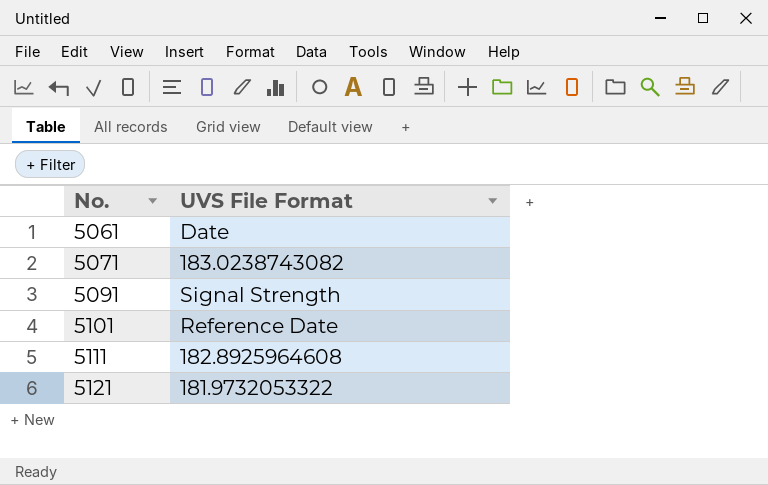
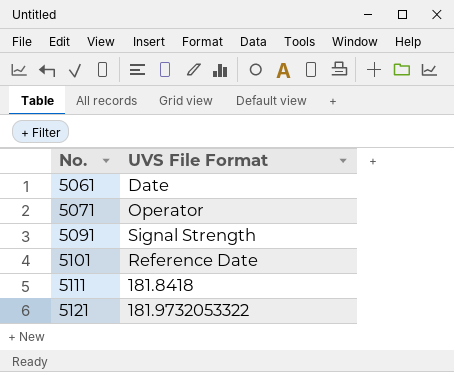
5071 | UVS File Format: 183.0238743082 -> Operator
5111 | UVS File Format: 182.8925964608 -> 181.8418

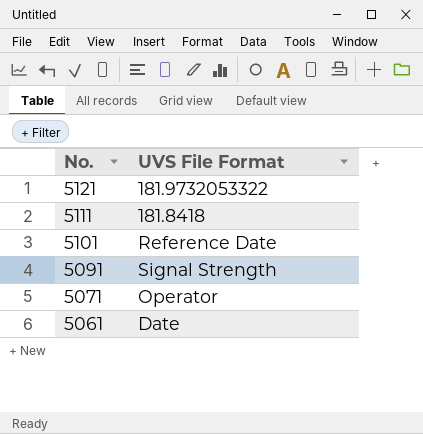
row order: No. ascending -> No. descending

